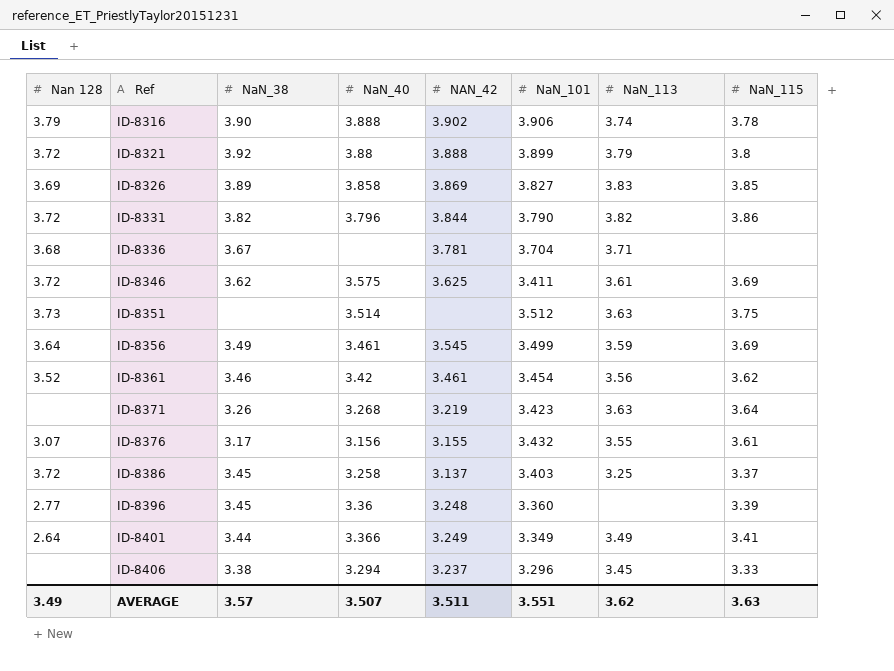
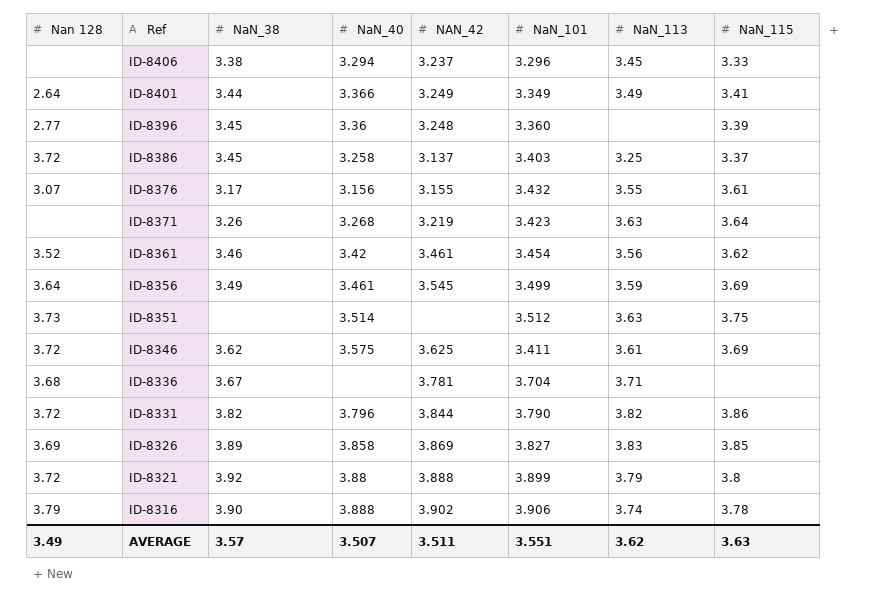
row order: Ref ascending -> Ref descending

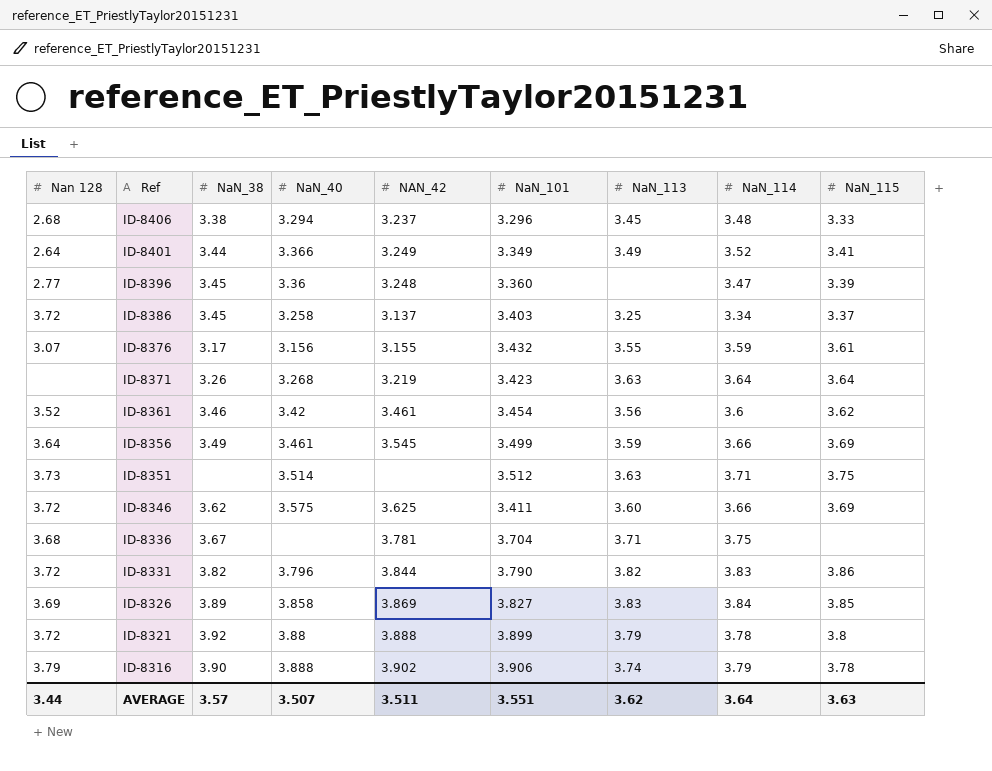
column NaN_114 | position: none -> 8
ID-8406 | Nan 128: none -> 2.68
ID-8346 | NaN_113: 3.61 -> 3.60
AVERAGE | Nan 128: 3.49 -> 3.44

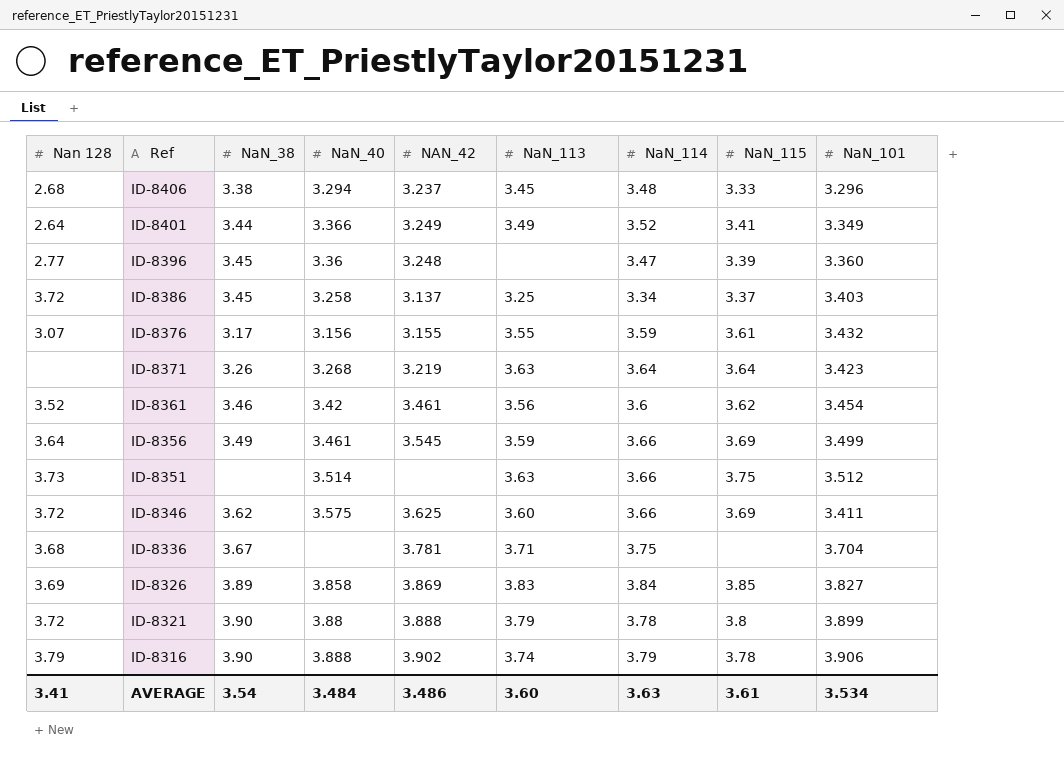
column NaN_101 | position: 6 -> 9
row ID-8331: 3.72 | 3.82 | 3.796 | 3.844 | 3.790 | 3.82 | 3.83 | 3.86 -> none
ID-8351 | NaN_114: 3.71 -> 3.66
ID-8321 | NaN_38: 3.92 -> 3.90
AVERAGE | Nan 128: 3.44 -> 3.41
AVERAGE | NaN_38: 3.57 -> 3.54
AVERAGE | NaN_40: 3.507 -> 3.484
AVERAGE | NAN_42: 3.511 -> 3.486
AVERAGE | NaN_113: 3.62 -> 3.60
AVERAGE | NaN_114: 3.64 -> 3.63
AVERAGE | NaN_115: 3.63 -> 3.61
AVERAGE | NaN_101: 3.551 -> 3.534

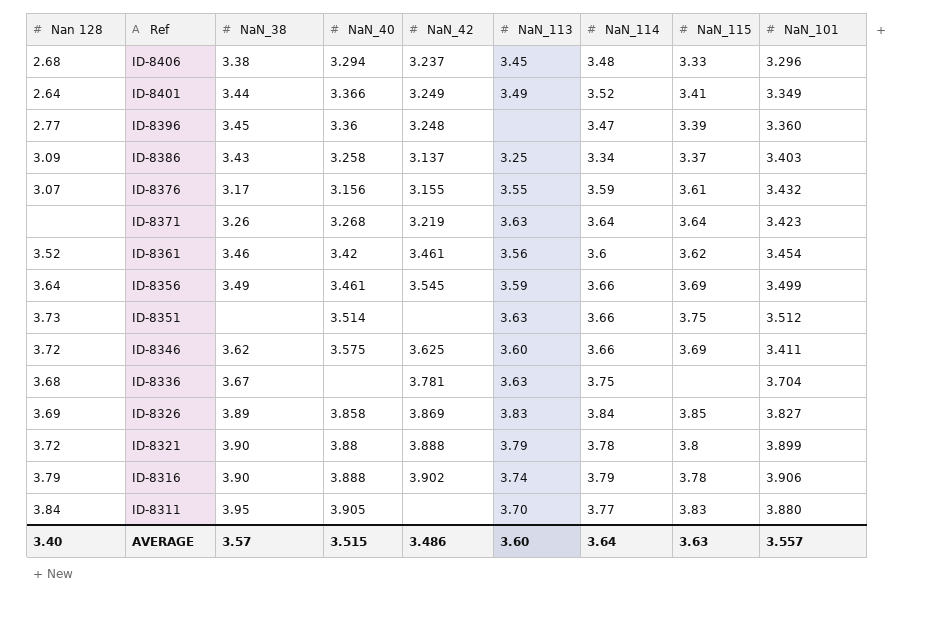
column name: NAN_42 -> NaN_42
ID-8386 | Nan 128: 3.72 -> 3.09
ID-8386 | NaN_38: 3.45 -> 3.43
ID-8336 | NaN_113: 3.71 -> 3.63
row ID-8311: none -> 3.84 | 3.95 | 3.905 | none | 3.70 | 3.77 | 3.83 | 3.880
AVERAGE | Nan 128: 3.41 -> 3.40
AVERAGE | NaN_38: 3.54 -> 3.57
AVERAGE | NaN_40: 3.484 -> 3.515
AVERAGE | NaN_114: 3.63 -> 3.64
AVERAGE | NaN_115: 3.61 -> 3.63
AVERAGE | NaN_101: 3.534 -> 3.557

